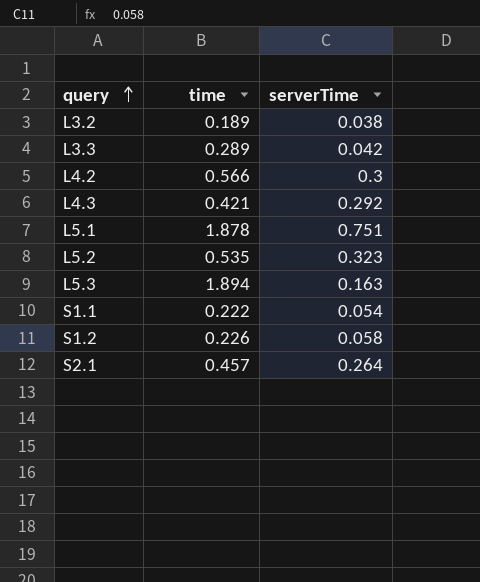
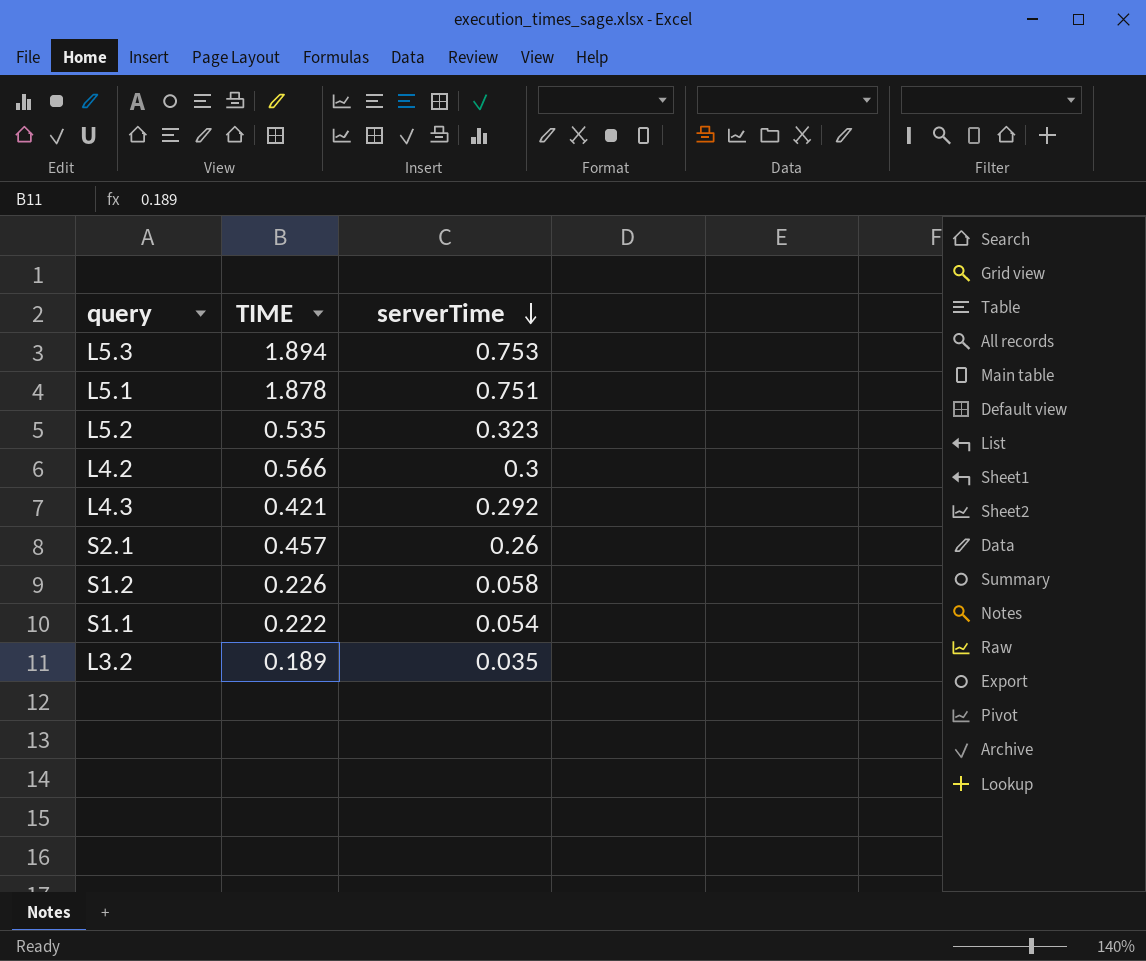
row order: query ascending -> serverTime descending
column name: time -> TIME
row L3.3: 0.289 | 0.042 -> none
L5.3 | serverTime: 0.163 -> 0.753
S2.1 | serverTime: 0.264 -> 0.26
L3.2 | serverTime: 0.038 -> 0.035

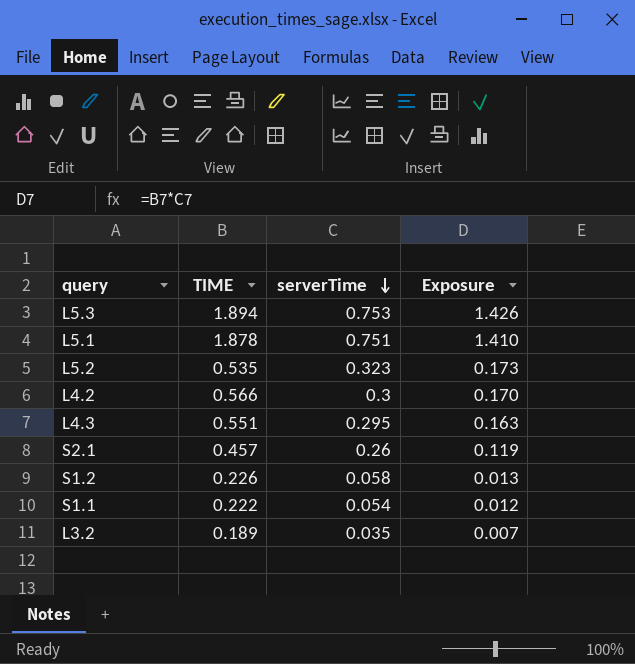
column Exposure | formula: none -> [TIME] * [serverTime]
L4.3 | TIME: 0.421 -> 0.551
L4.3 | serverTime: 0.292 -> 0.295

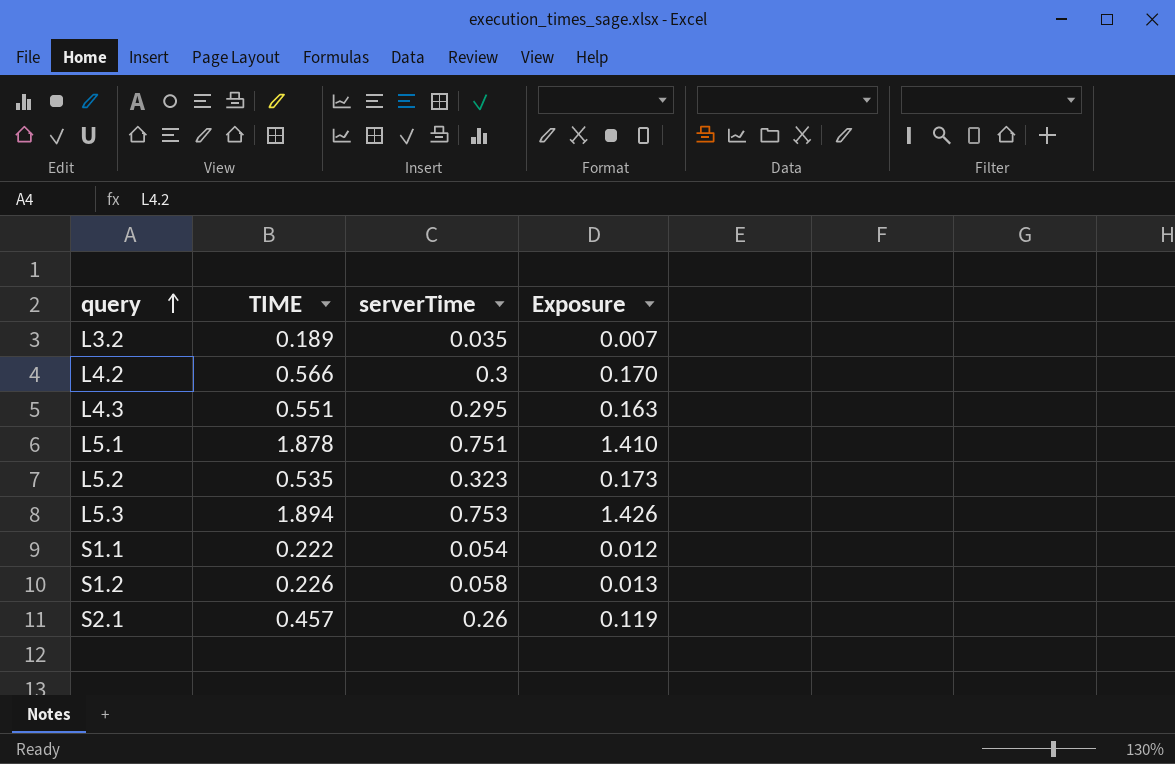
row order: serverTime descending -> query ascending

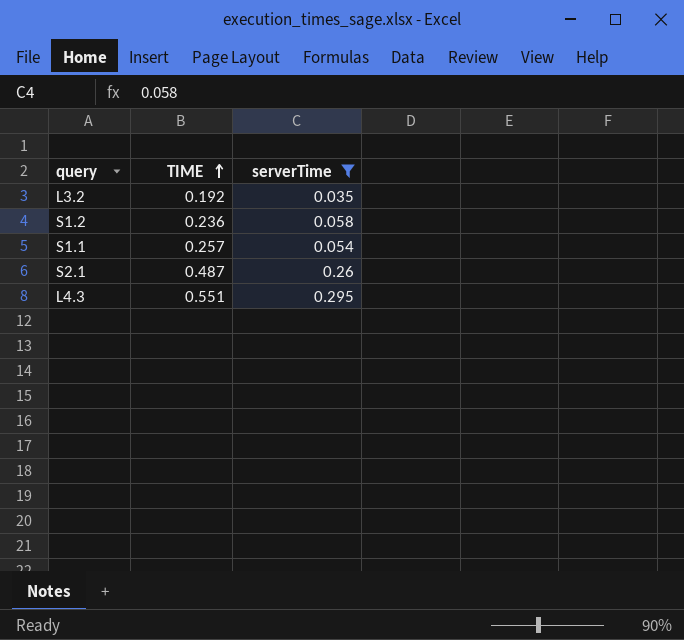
filter: none -> serverTime <= 0.295
row order: query ascending -> TIME ascending
column Exposure | formula: [TIME] * [serverTime] -> none
L3.2 | TIME: 0.189 -> 0.192
S1.2 | TIME: 0.226 -> 0.236
S1.1 | TIME: 0.222 -> 0.257
S2.1 | TIME: 0.457 -> 0.487

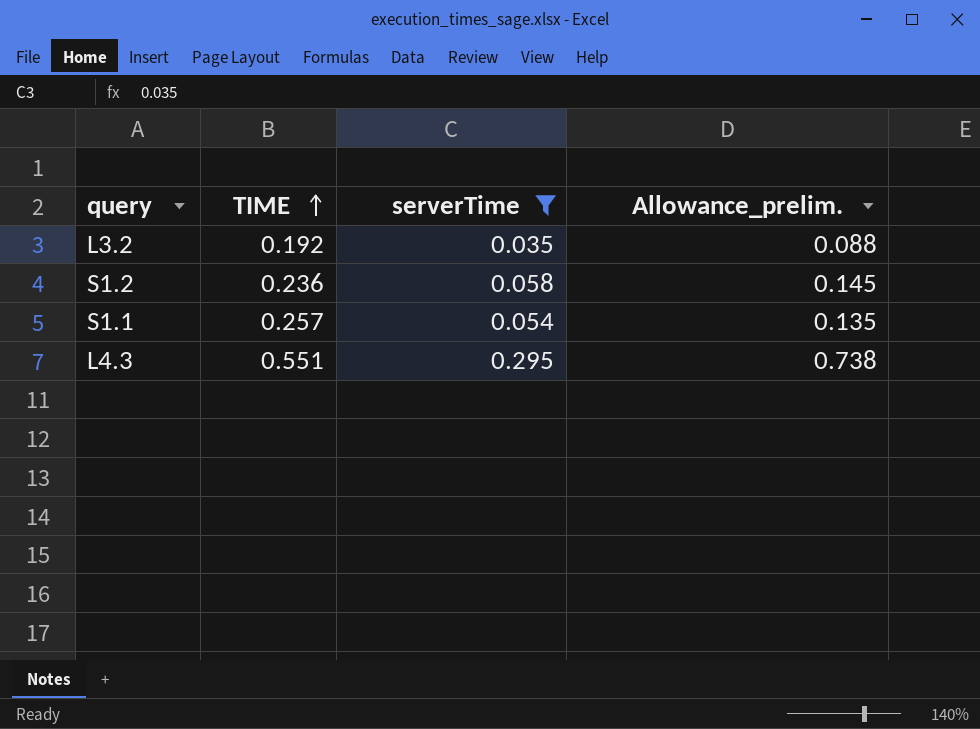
column Allowance_prelim. | formula: none -> [serverTime] * 2.5
row S2.1: 0.487 | 0.26 -> none

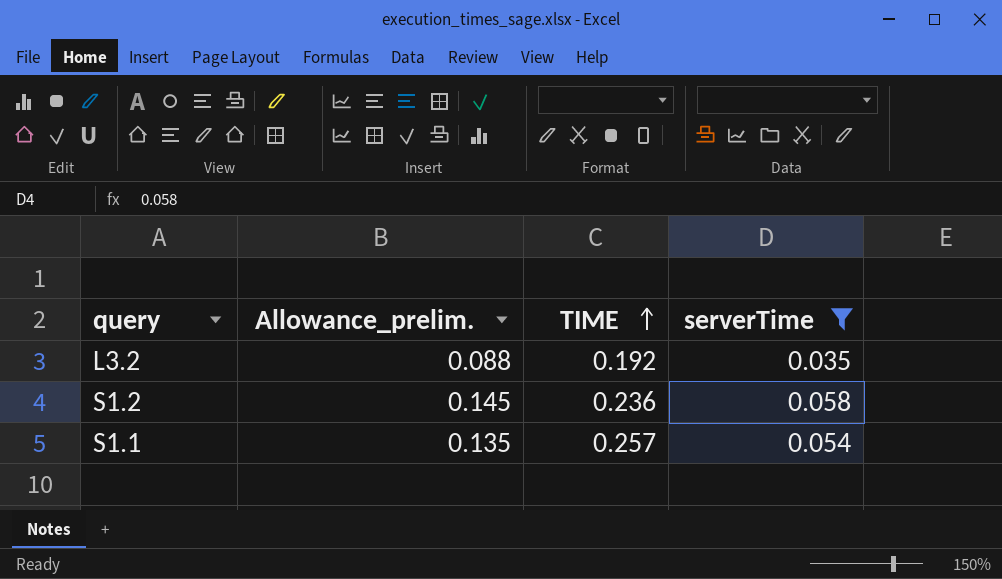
column Allowance_prelim. | position: 4 -> 2
row L4.3: 0.551 | 0.295 | 0.738 -> none

